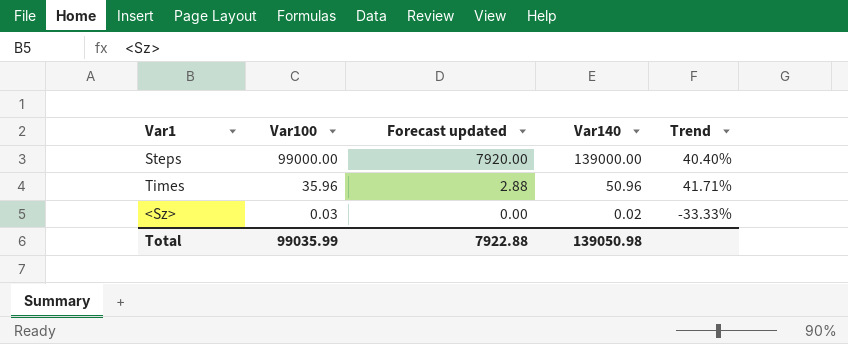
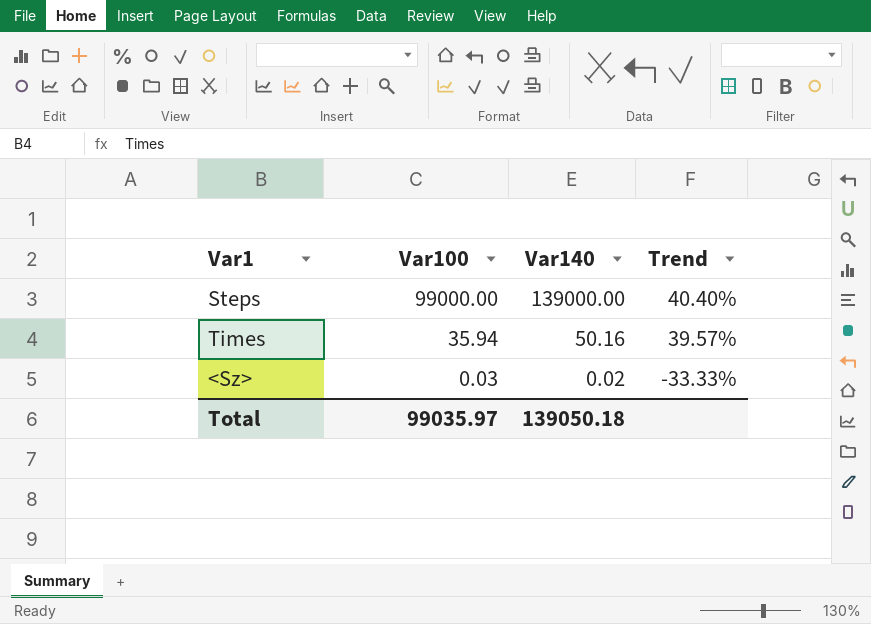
column Forecast updated | formula: [Var100] * 0.08 -> none
Times | Var100: 35.96 -> 35.94
Times | Var140: 50.96 -> 50.16
Times | Trend: 41.71% -> 39.57%
Total | Var100: 99035.99 -> 99035.97
Total | Var140: 139050.98 -> 139050.18

